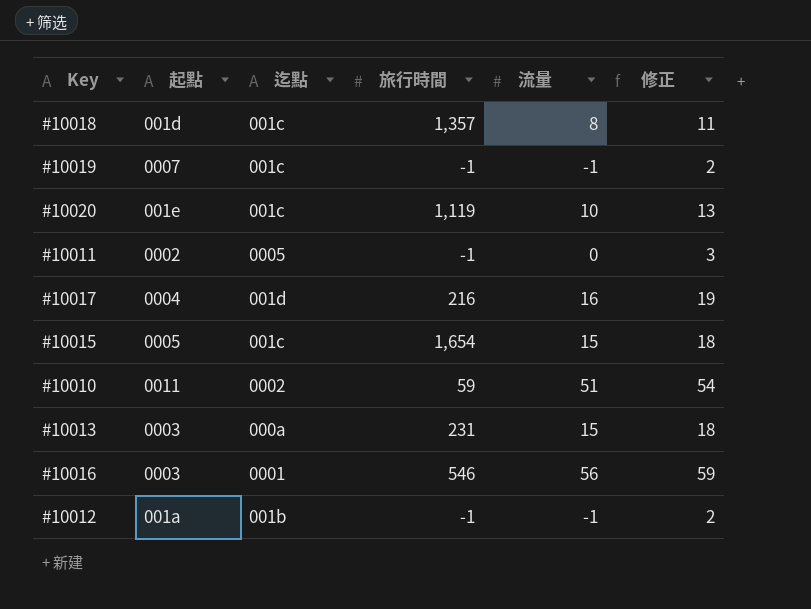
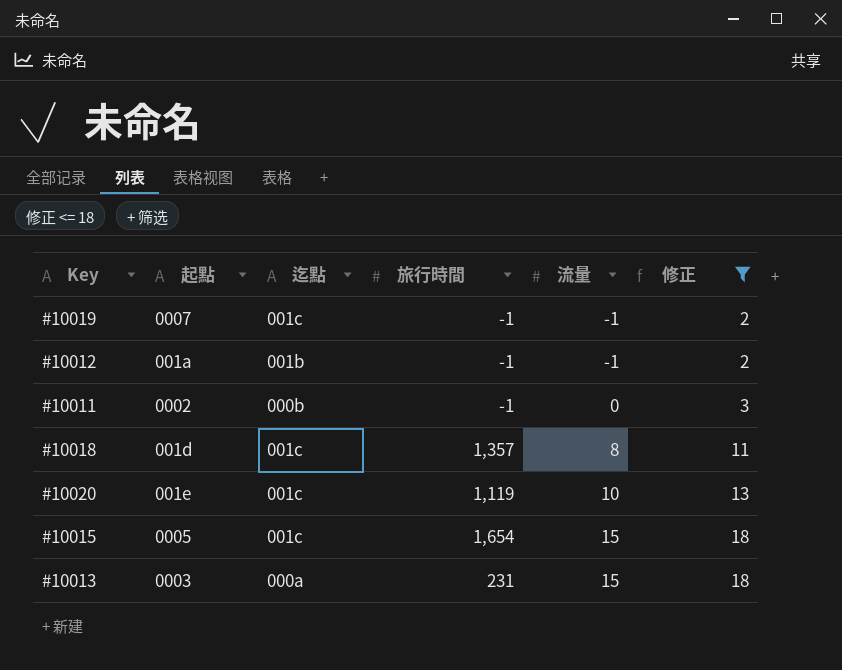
filter: none -> 修正 <= 18
row order: none -> 流量 ascending
#10011 | 迄點: 0005 -> 000b

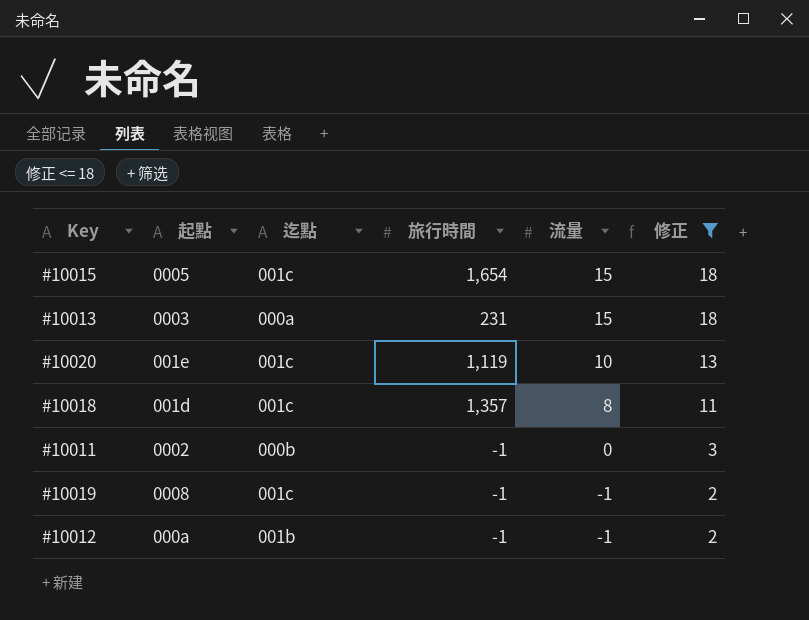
row order: 流量 ascending -> 流量 descending
#10019 | 起點: 0007 -> 0008
#10012 | 起點: 001a -> 000a

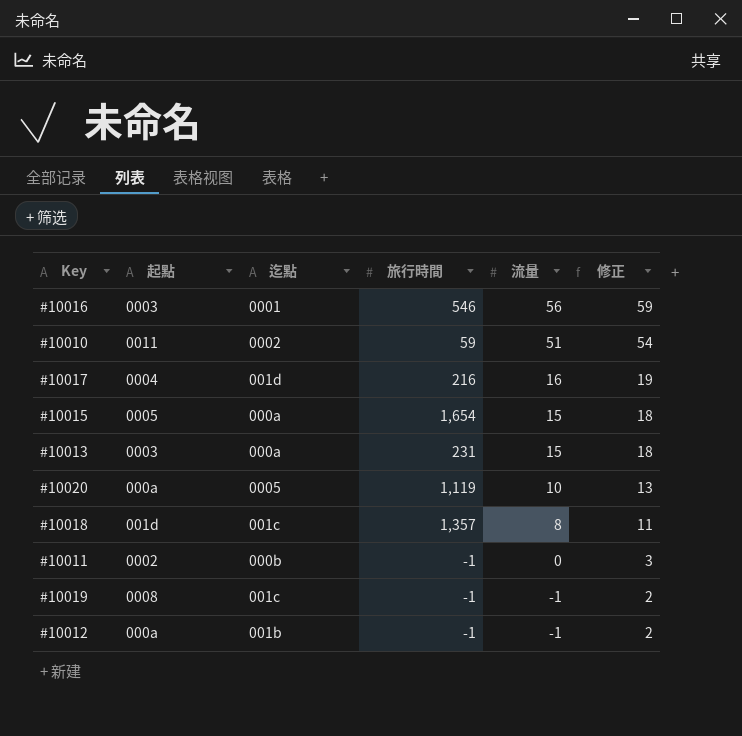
filter: 修正 <= 18 -> none
#10015 | 迄點: 001c -> 000a
#10020 | 起點: 001e -> 000a
#10020 | 迄點: 001c -> 0005

